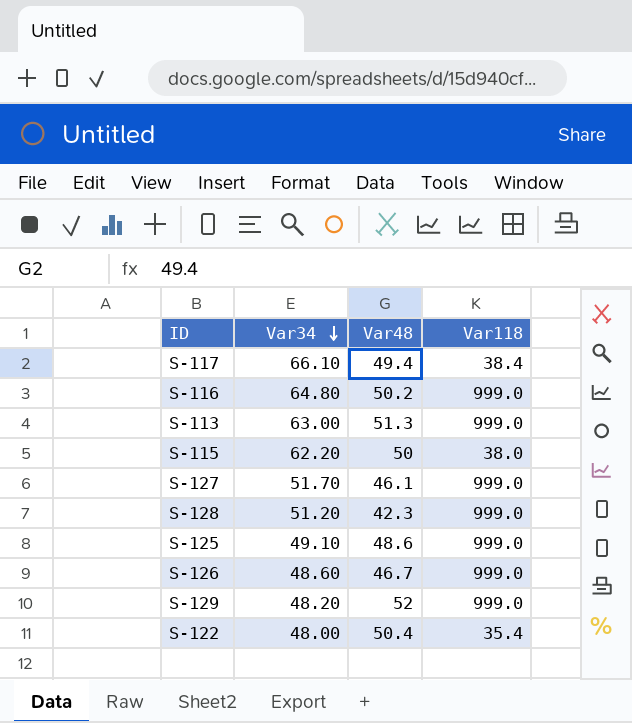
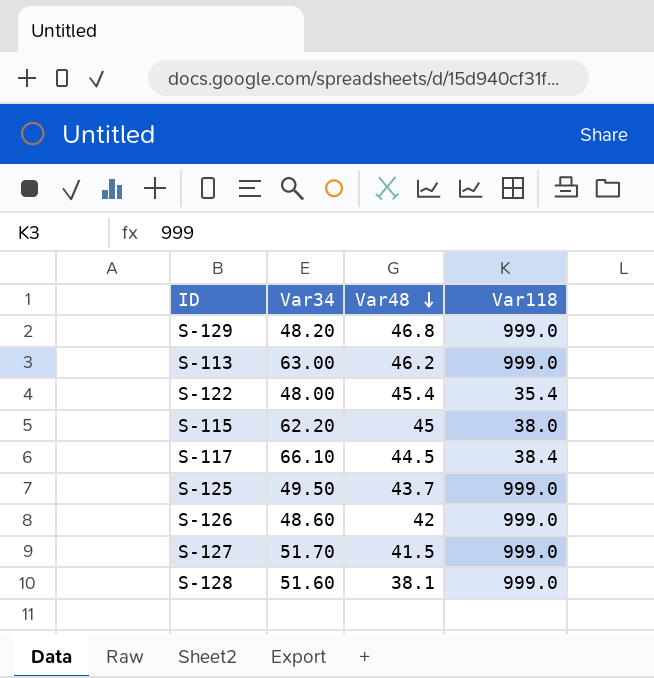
row order: Var34 descending -> Var48 descending
row S-116: 64.80 | 50.2 | 999.0 -> none
S-129 | Var48: 52 -> 46.8
S-113 | Var48: 51.3 -> 46.2
S-122 | Var48: 50.4 -> 45.4
S-115 | Var48: 50 -> 45
S-117 | Var48: 49.4 -> 44.5
S-125 | Var34: 49.10 -> 49.50
S-125 | Var48: 48.6 -> 43.7
S-126 | Var48: 46.7 -> 42
S-127 | Var48: 46.1 -> 41.5
S-128 | Var34: 51.20 -> 51.60
S-128 | Var48: 42.3 -> 38.1

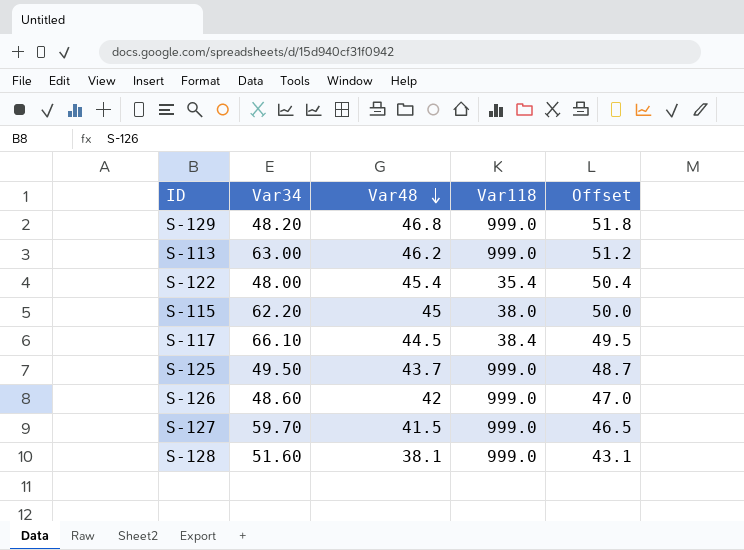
column Offset | formula: none -> [Var48] + 5
S-127 | Var34: 51.70 -> 59.70

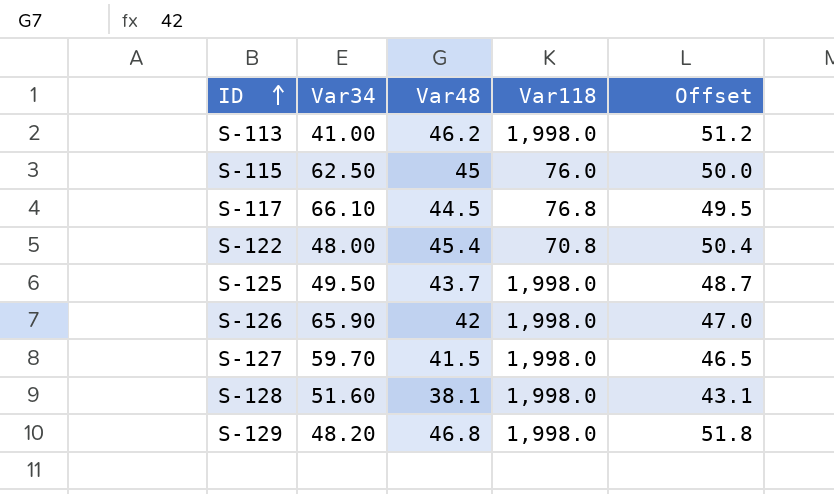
row order: Var48 descending -> ID ascending
S-113 | Var34: 63.00 -> 41.00
S-113 | Var118: 999.0 -> 1,998.0
S-115 | Var34: 62.20 -> 62.50
S-115 | Var118: 38.0 -> 76.0
S-117 | Var118: 38.4 -> 76.8
S-122 | Var118: 35.4 -> 70.8
S-125 | Var118: 999.0 -> 1,998.0
S-126 | Var34: 48.60 -> 65.90
S-126 | Var118: 999.0 -> 1,998.0
S-127 | Var118: 999.0 -> 1,998.0
S-128 | Var118: 999.0 -> 1,998.0
S-129 | Var118: 999.0 -> 1,998.0

